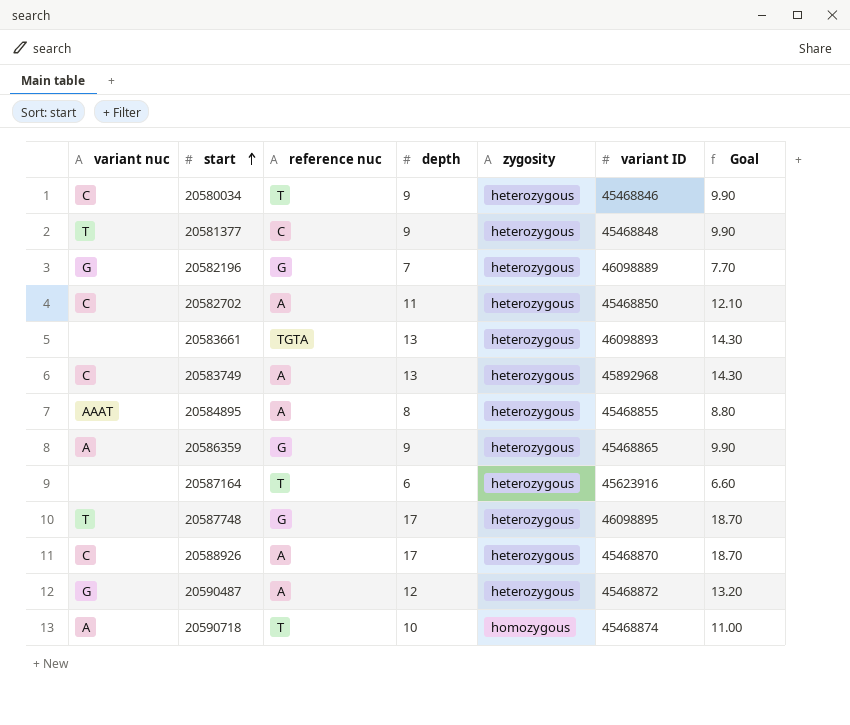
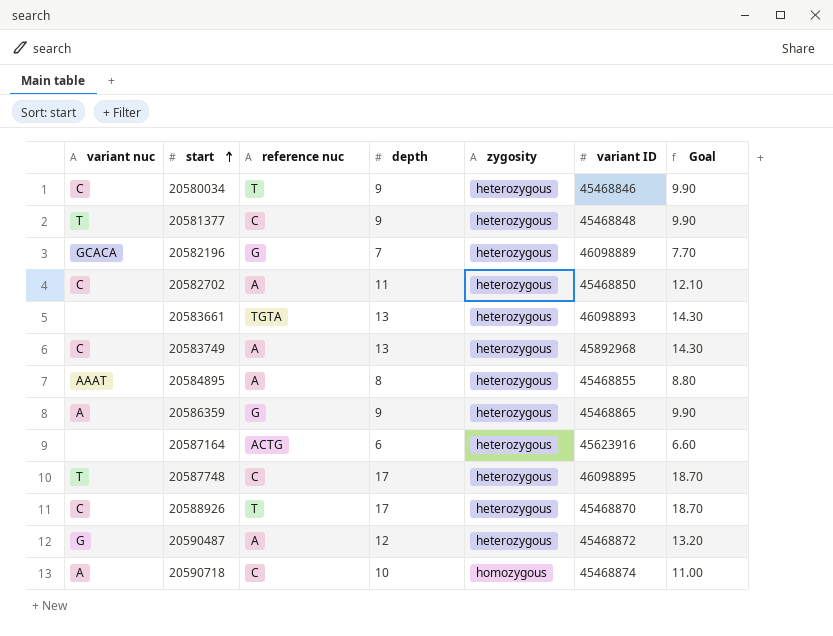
20582196 | variant nuc: G -> GCACA
20587164 | reference nuc: T -> ACTG
20587748 | reference nuc: G -> C
20588926 | reference nuc: A -> T
20590718 | reference nuc: T -> C

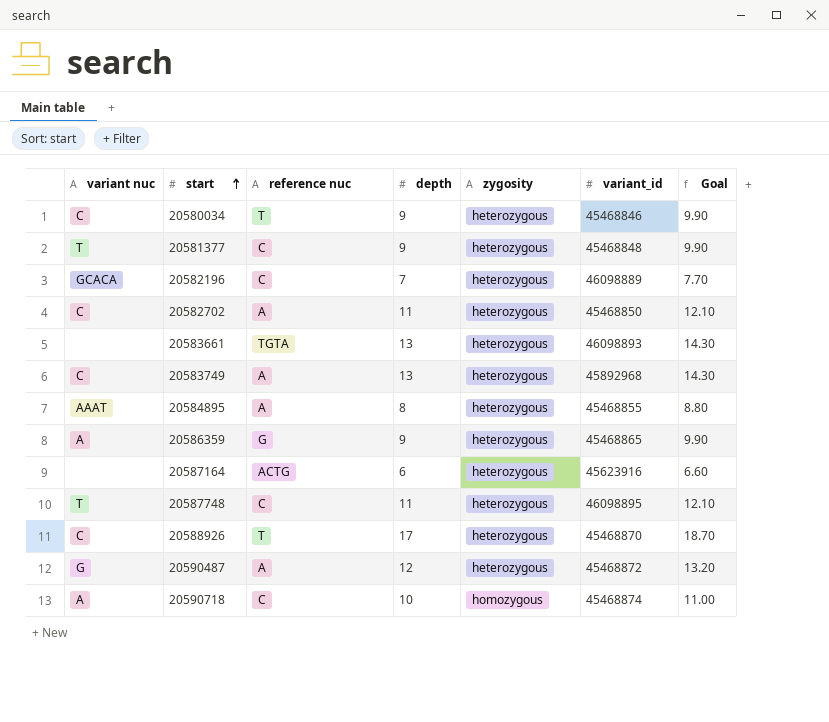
column name: variant ID -> variant_id
20582196 | reference nuc: G -> C
20587748 | depth: 17 -> 11
20587748 | Goal: 18.70 -> 12.10

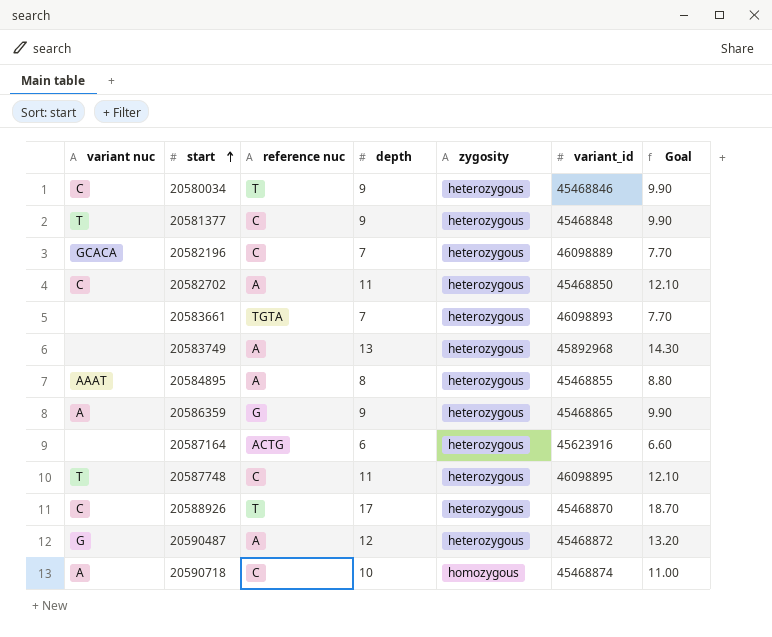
20583661 | depth: 13 -> 7
20583661 | Goal: 14.30 -> 7.70
20583749 | variant nuc: C -> none

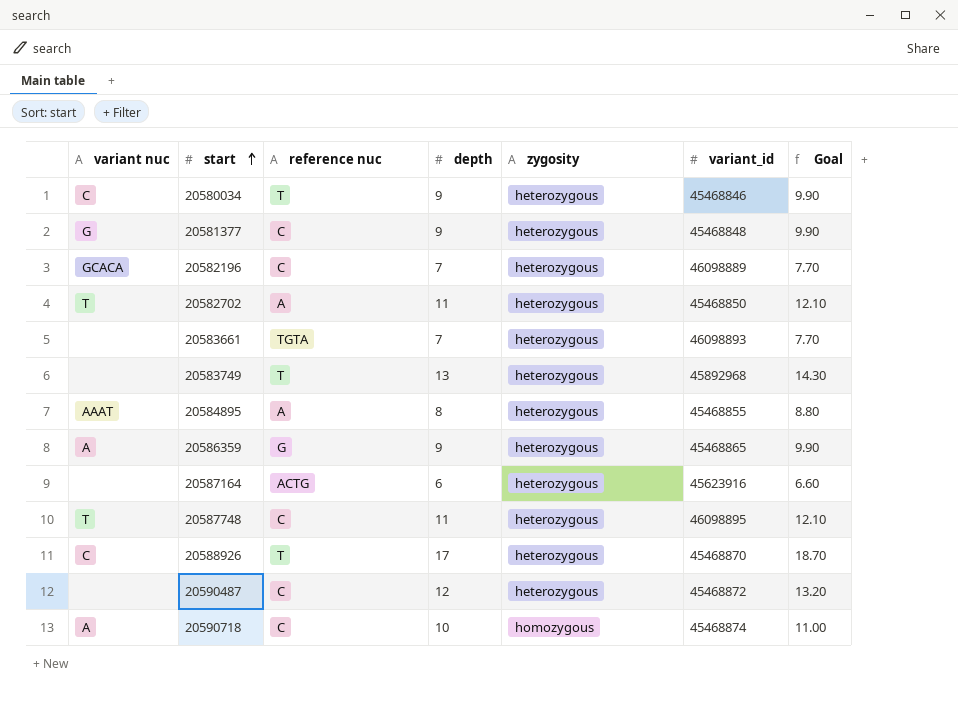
20581377 | variant nuc: T -> G
20582702 | variant nuc: C -> T
20583749 | reference nuc: A -> T
20590487 | variant nuc: G -> none
20590487 | reference nuc: A -> C

